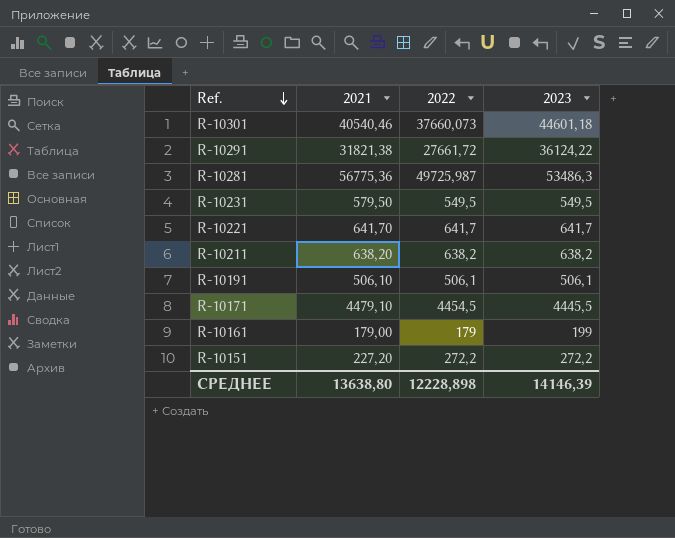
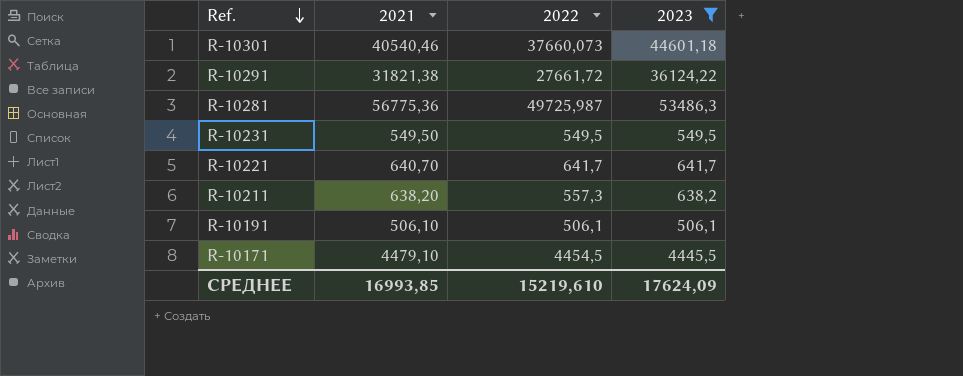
filter: none -> 2023 >= 506,1
R-10231 | 2021: 579,50 -> 549,50
R-10221 | 2021: 641,70 -> 640,70
R-10211 | 2022: 638,2 -> 557,3
СРЕДНЕЕ | 2021: 13638,80 -> 16993,85
СРЕДНЕЕ | 2022: 12228,898 -> 15219,610
СРЕДНЕЕ | 2023: 14146,39 -> 17624,09

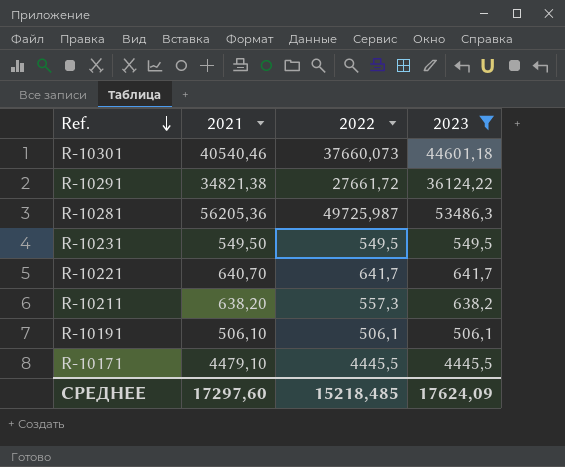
R-10291 | 2021: 31821,38 -> 34821,38
R-10281 | 2021: 56775,36 -> 56205,36
R-10171 | 2022: 4454,5 -> 4445,5
СРЕДНЕЕ | 2021: 16993,85 -> 17297,60
СРЕДНЕЕ | 2022: 15219,610 -> 15218,485

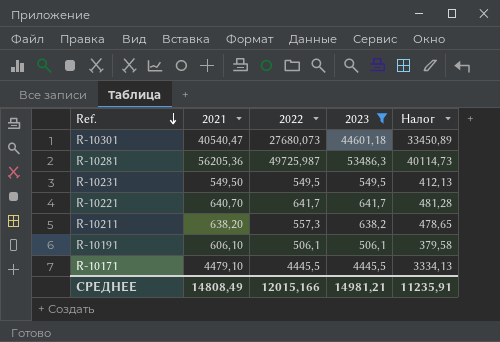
column Налог | formula: none -> [2023] * 0,75
row R-10291: 34821,38 | 27661,72 | 36124,22 -> none
R-10301 | 2021: 40540,46 -> 40540,47
R-10301 | 2022: 37660,073 -> 27680,073
R-10191 | 2021: 506,10 -> 606,10
СРЕДНЕЕ | 2021: 17297,60 -> 14808,49
СРЕДНЕЕ | 2022: 15218,485 -> 12015,166
СРЕДНЕЕ | 2023: 17624,09 -> 14981,21

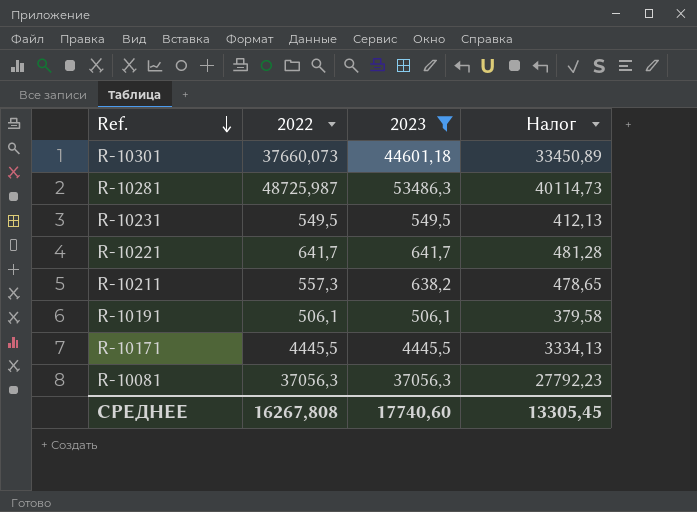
column 2021 | position: 2 -> none
R-10301 | 2022: 27680,073 -> 37660,073
R-10281 | 2022: 49725,987 -> 48725,987
row R-10081: none -> 37056,3 | 37056,3 | 27792,23
СРЕДНЕЕ | 2022: 12015,166 -> 16267,808
СРЕДНЕЕ | 2023: 14981,21 -> 17740,60
СРЕДНЕЕ | Налог: 11235,91 -> 13305,45

